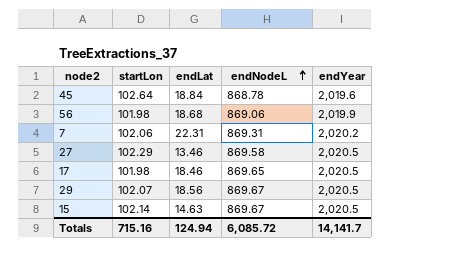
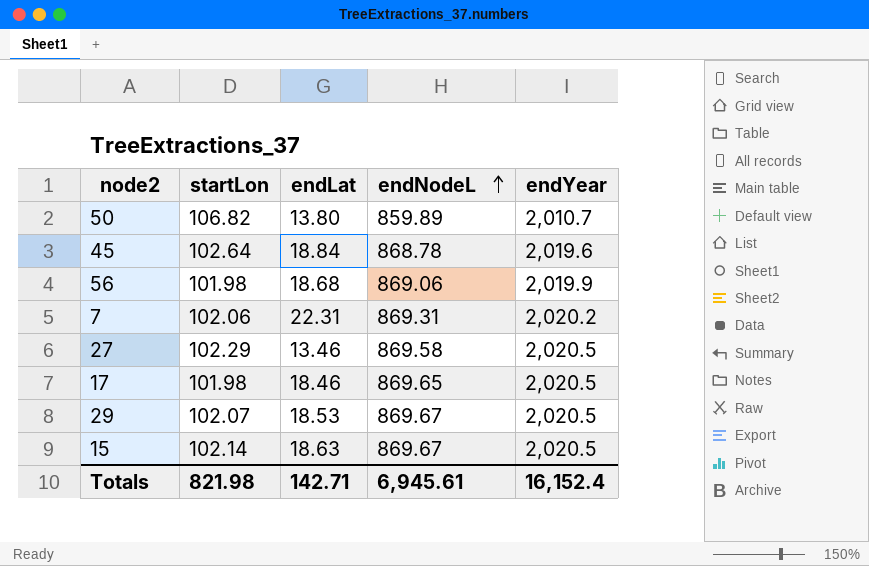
row 50: none -> 106.82 | 13.80 | 859.89 | 2,010.7
29 | endLat: 18.56 -> 18.53
15 | endLat: 14.63 -> 18.63
Totals | startLon: 715.16 -> 821.98
Totals | endLat: 124.94 -> 142.71
Totals | endNodeL: 6,085.72 -> 6,945.61
Totals | endYear: 14,141.7 -> 16,152.4

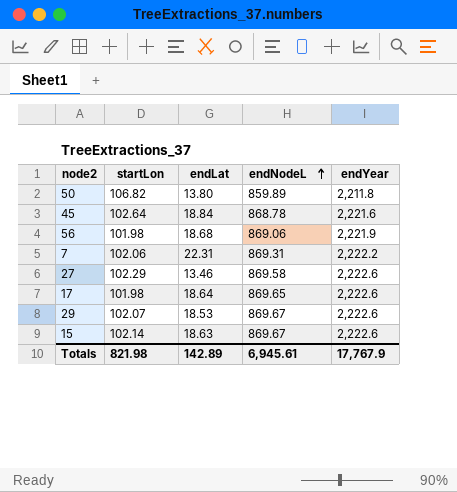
50 | endYear: 2,010.7 -> 2,211.8
45 | endYear: 2,019.6 -> 2,221.6
56 | endYear: 2,019.9 -> 2,221.9
7 | endYear: 2,020.2 -> 2,222.2
27 | endYear: 2,020.5 -> 2,222.6
17 | endLat: 18.46 -> 18.64
17 | endYear: 2,020.5 -> 2,222.6
29 | endYear: 2,020.5 -> 2,222.6
15 | endYear: 2,020.5 -> 2,222.6
Totals | endLat: 142.71 -> 142.89
Totals | endYear: 16,152.4 -> 17,767.9

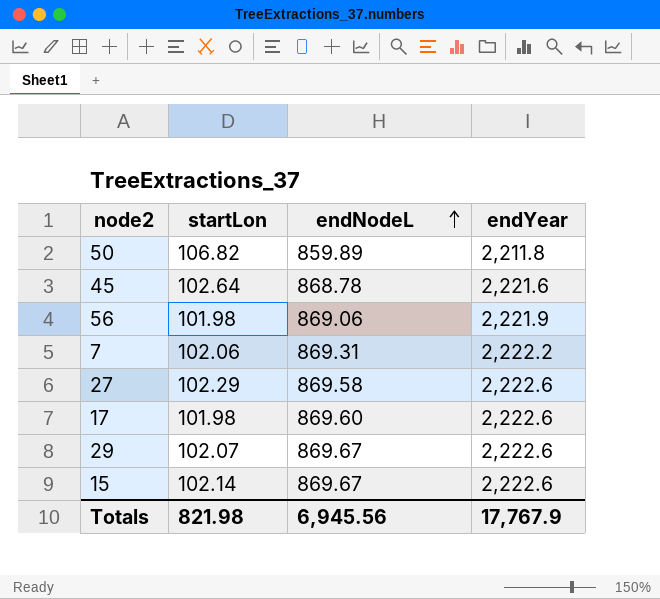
column endLat | position: 3 -> none
17 | endNodeL: 869.65 -> 869.60
Totals | endNodeL: 6,945.61 -> 6,945.56

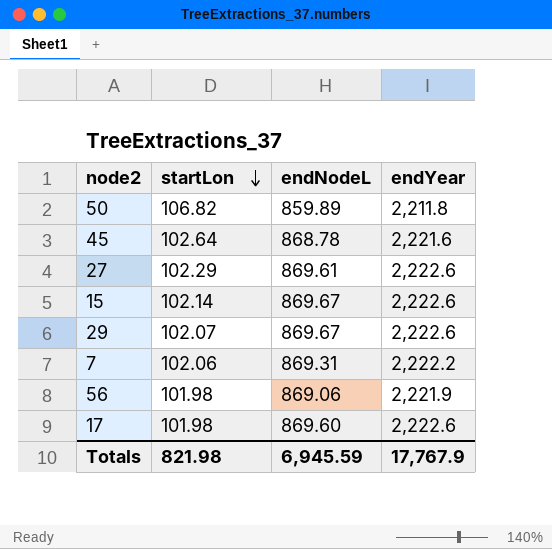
row order: endNodeL ascending -> startLon descending
27 | endNodeL: 869.58 -> 869.61
Totals | endNodeL: 6,945.56 -> 6,945.59

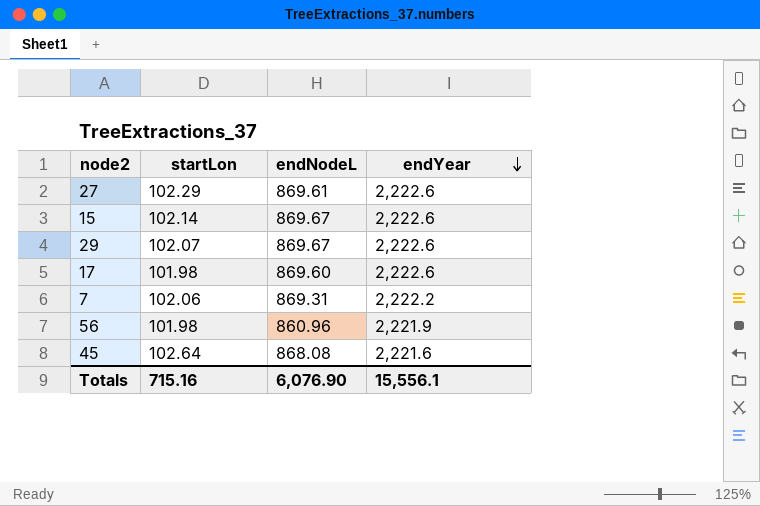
row order: startLon descending -> endYear descending
row 50: 106.82 | 859.89 | 2,211.8 -> none
56 | endNodeL: 869.06 -> 860.96
45 | endNodeL: 868.78 -> 868.08
Totals | startLon: 821.98 -> 715.16
Totals | endNodeL: 6,945.59 -> 6,076.90
Totals | endYear: 17,767.9 -> 15,556.1

